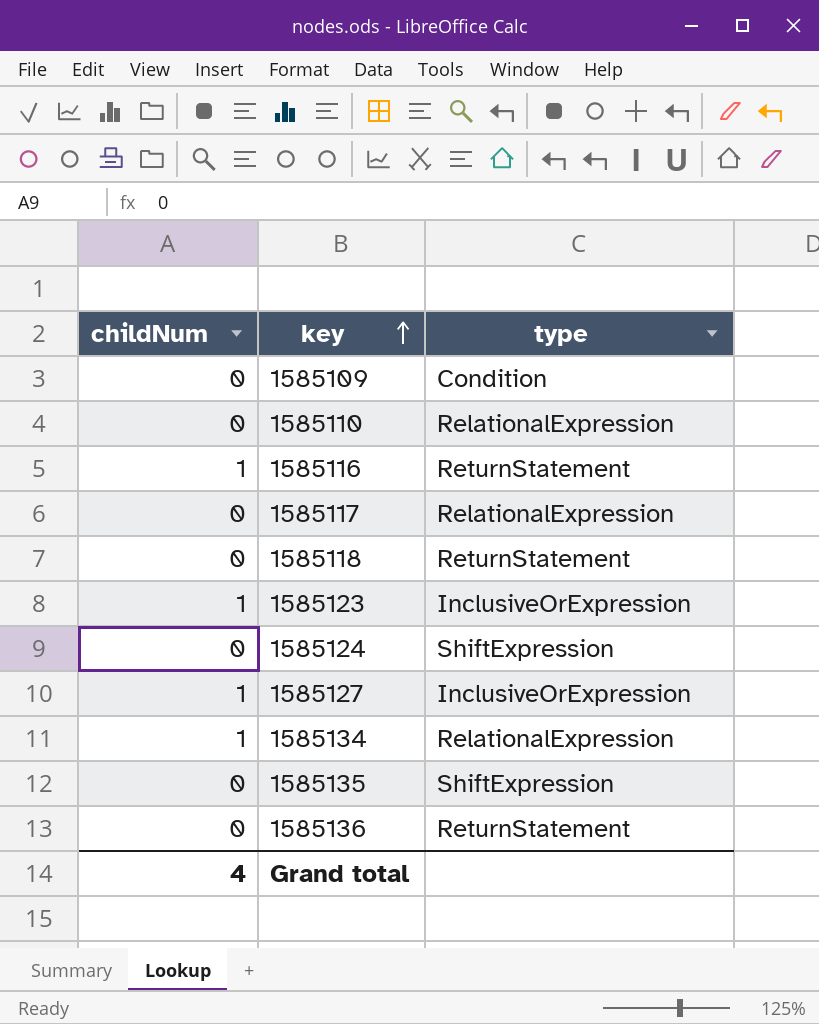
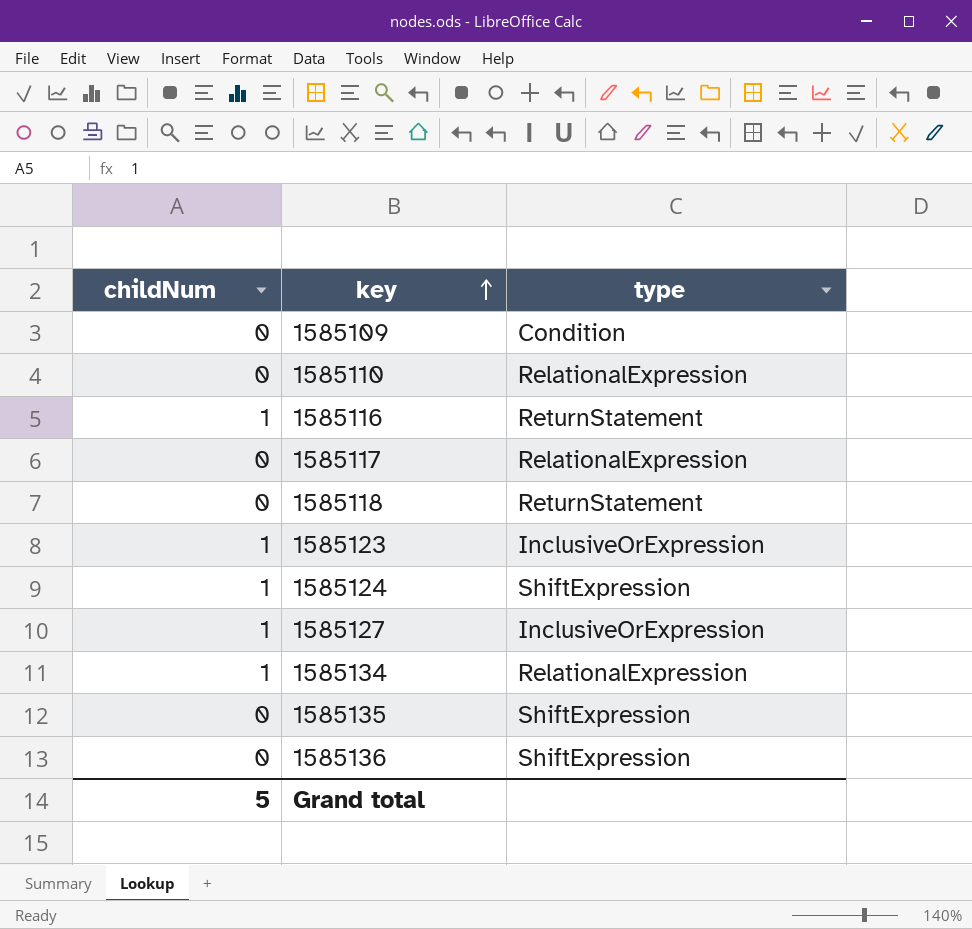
1585124 | childNum: 0 -> 1
1585136 | type: ReturnStatement -> ShiftExpression
Grand total | childNum: 4 -> 5

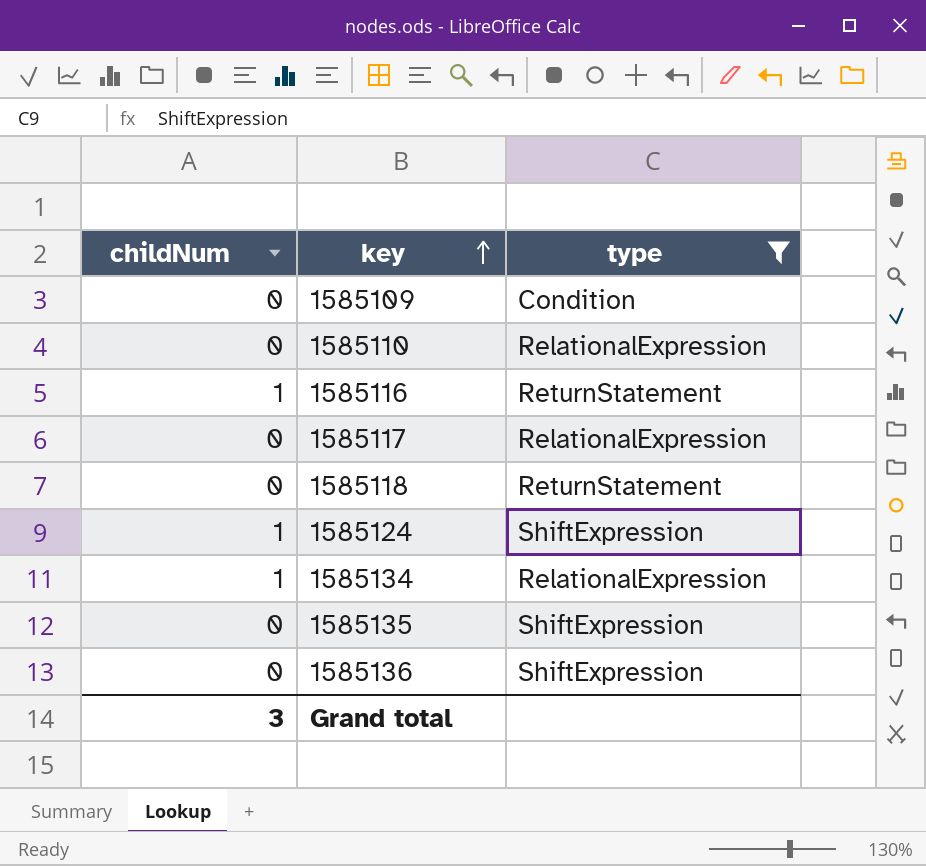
filter: none -> type != InclusiveOrExpression
Grand total | childNum: 5 -> 3

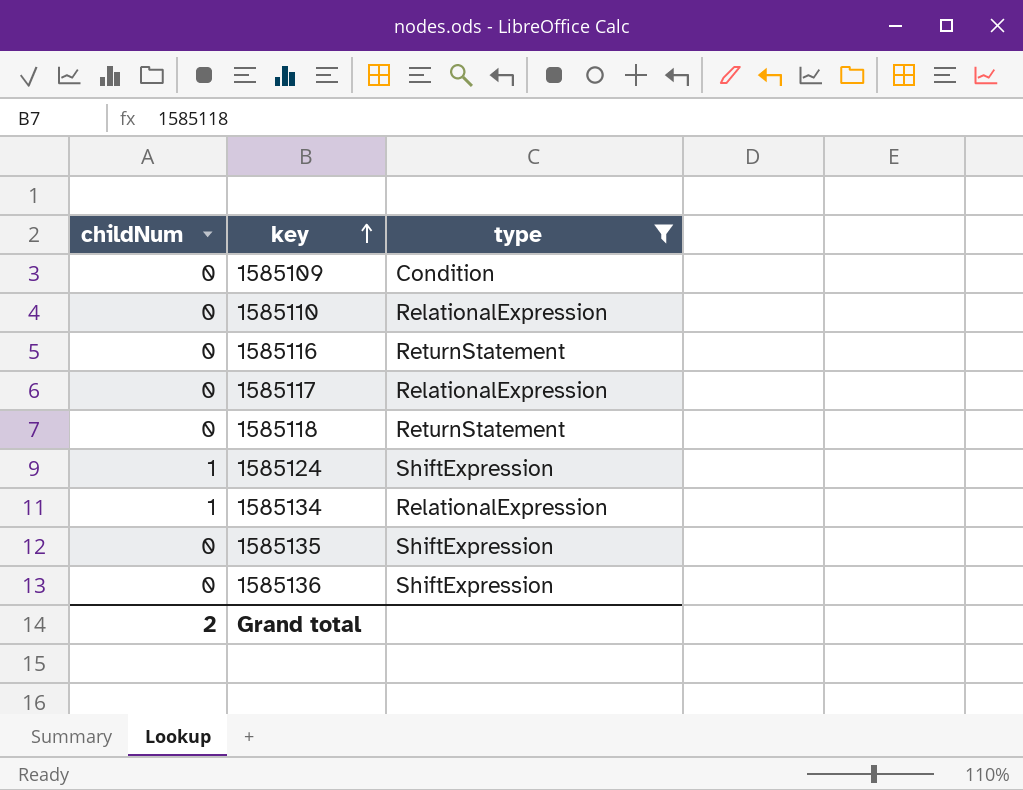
1585116 | childNum: 1 -> 0
Grand total | childNum: 3 -> 2

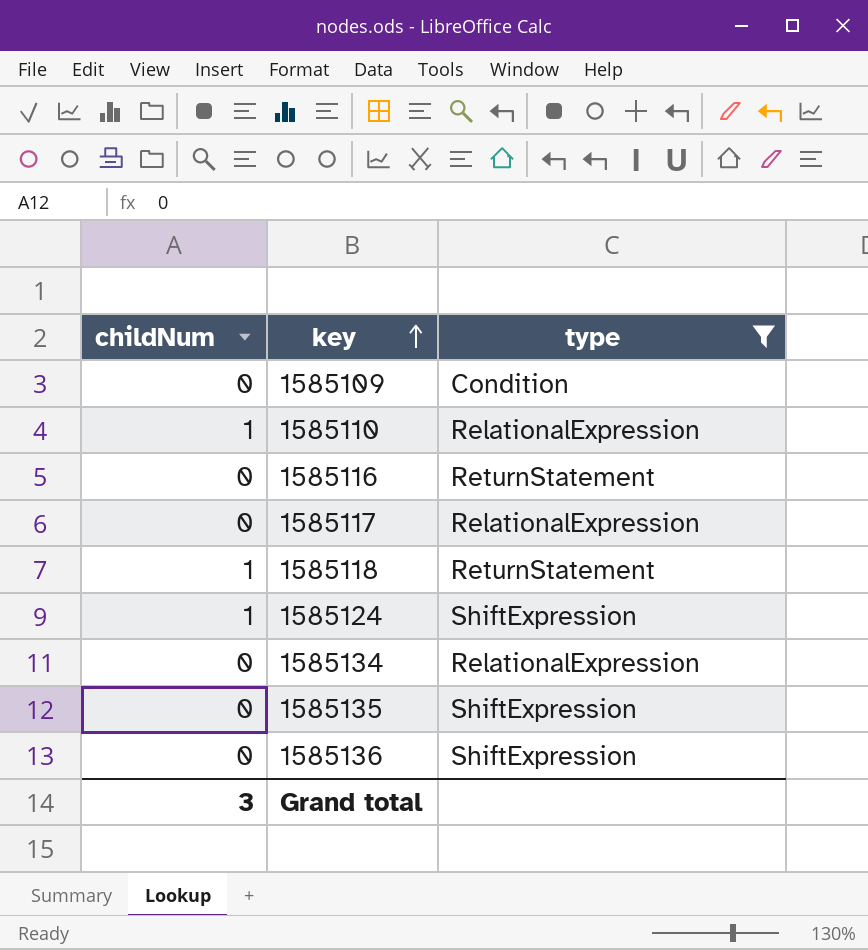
1585110 | childNum: 0 -> 1
1585118 | childNum: 0 -> 1
1585134 | childNum: 1 -> 0
Grand total | childNum: 2 -> 3

